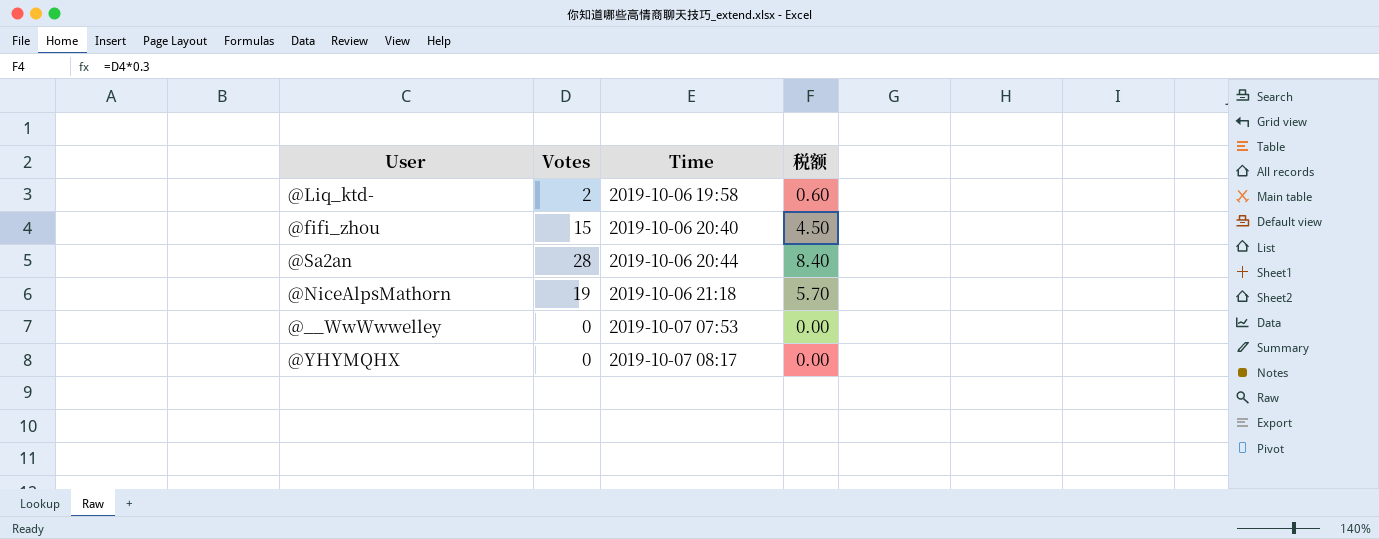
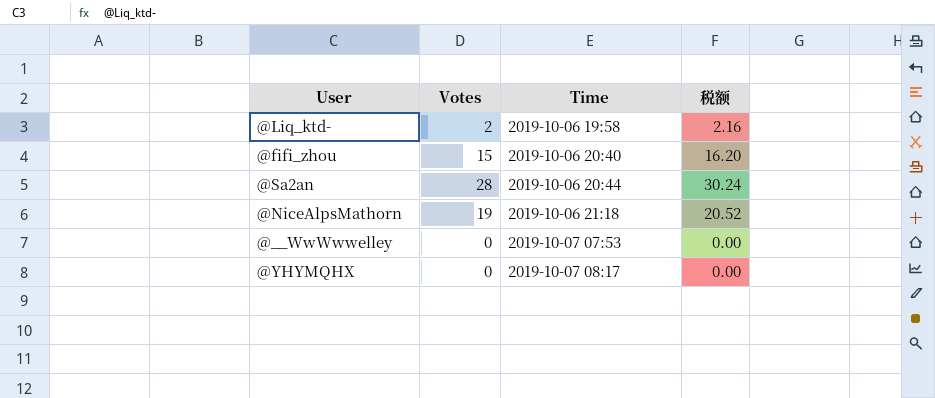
column 税额 | formula: [Votes] * 0.3 -> [Votes] * 1.08

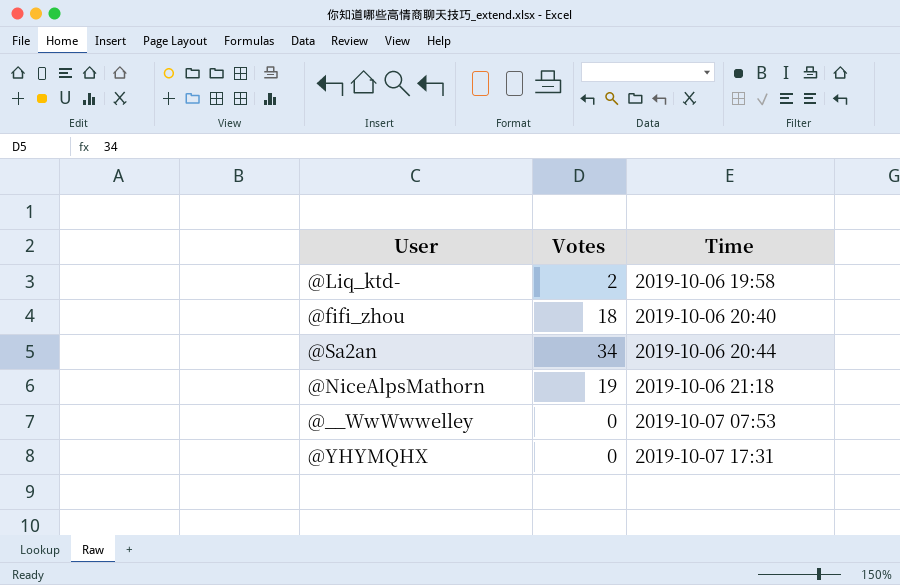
column 税额 | formula: [Votes] * 1.08 -> none
@fifi_zhou | Votes: 15 -> 18
@Sa2an | Votes: 28 -> 34
@YHYMQHX | Time: 2019-10-07 08:17 -> 2019-10-07 17:31

